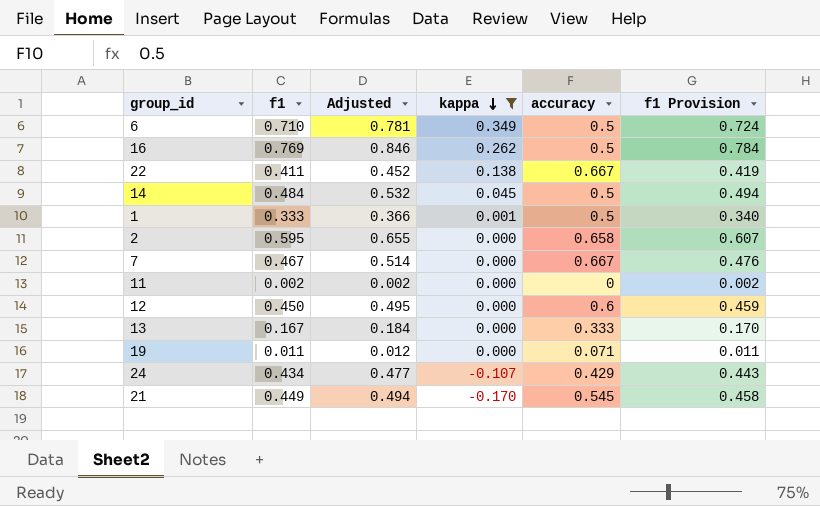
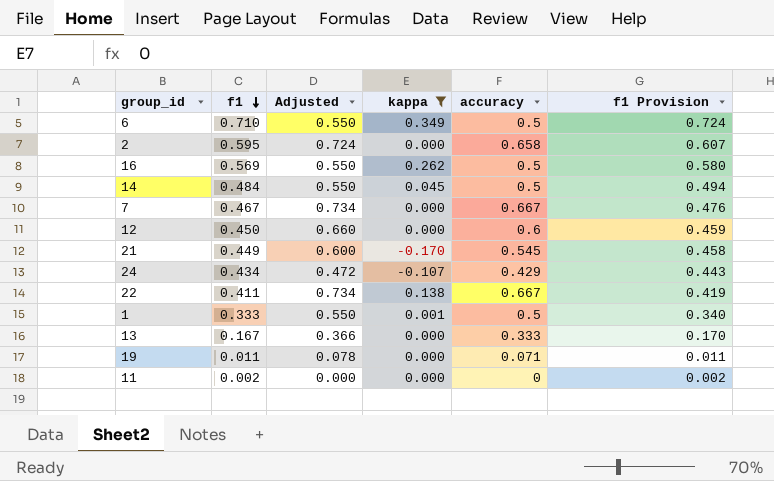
row order: kappa descending -> f1 descending
column Adjusted | formula: [f1] * 1.1 -> [accuracy] * 1.1
16 | f1: 0.769 -> 0.569
16 | f1 Provision: 0.784 -> 0.580

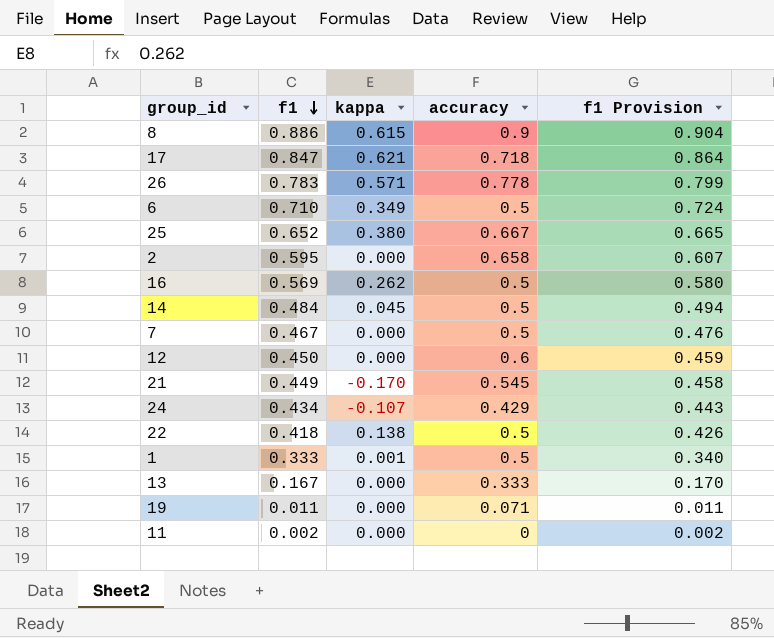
filter: kappa <= 0.349 -> none
column Adjusted | formula: [accuracy] * 1.1 -> none
7 | accuracy: 0.667 -> 0.5
22 | f1: 0.411 -> 0.418
22 | accuracy: 0.667 -> 0.5
22 | f1 Provision: 0.419 -> 0.426

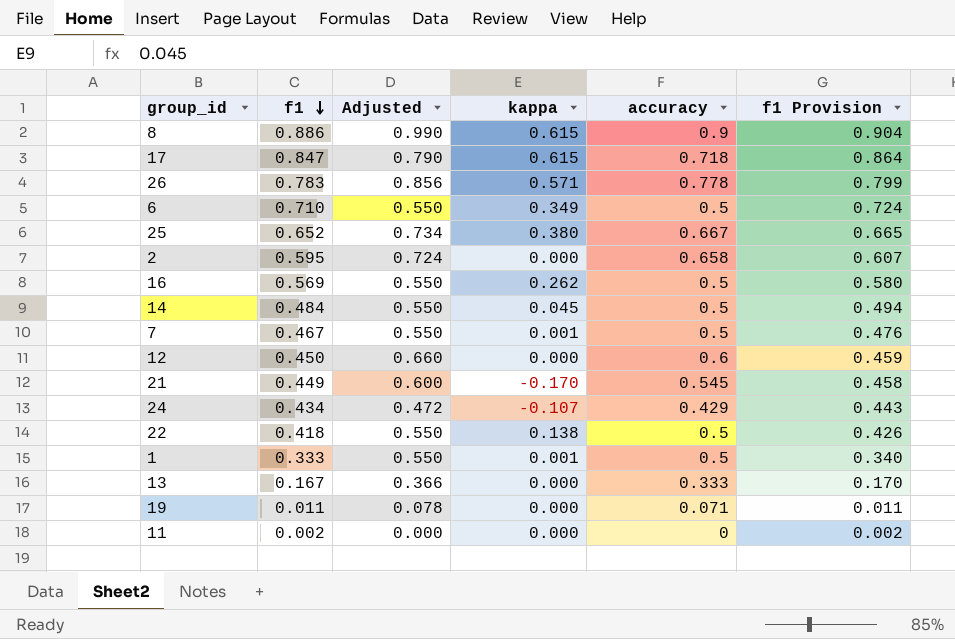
column Adjusted | formula: none -> [accuracy] * 1.1
17 | kappa: 0.621 -> 0.615
7 | kappa: 0.000 -> 0.001

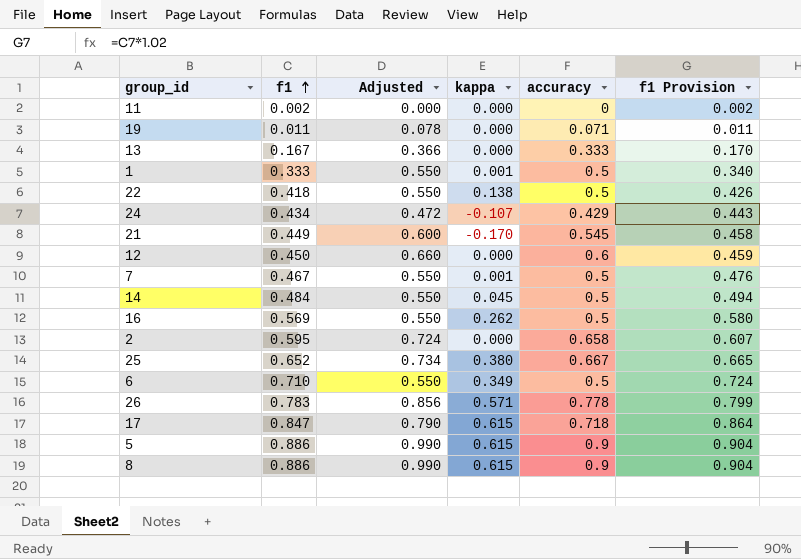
row order: f1 descending -> f1 ascending
row 5: none -> 0.886 | 0.990 | 0.615 | 0.9 | 0.904

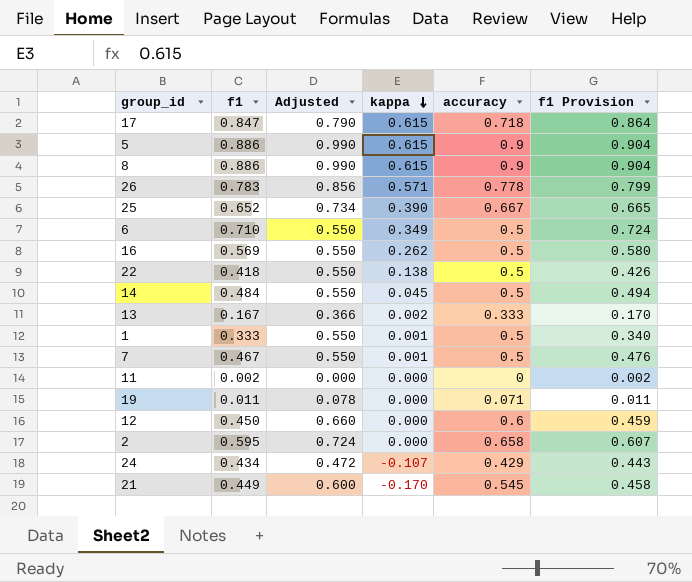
row order: f1 ascending -> kappa descending
25 | kappa: 0.380 -> 0.390
13 | kappa: 0.000 -> 0.002

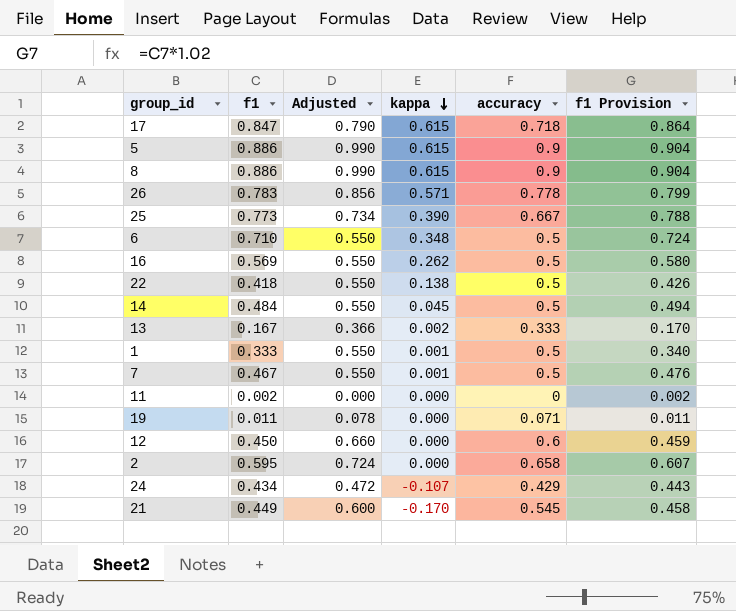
25 | f1: 0.652 -> 0.773
25 | f1 Provision: 0.665 -> 0.788
6 | kappa: 0.349 -> 0.348

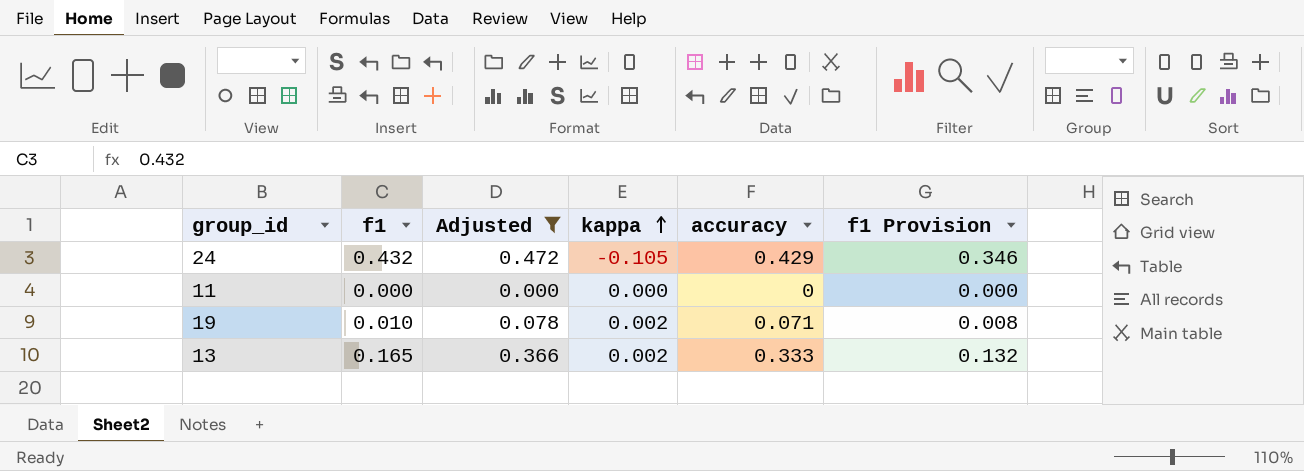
filter: none -> Adjusted <= 0.472
row order: kappa descending -> kappa ascending
column f1 Provision | formula: [f1] * 1.02 -> [f1] * 0.8
24 | f1: 0.434 -> 0.432
24 | kappa: -0.107 -> -0.105
11 | f1: 0.002 -> 0.000
19 | f1: 0.011 -> 0.010
19 | kappa: 0.000 -> 0.002
13 | f1: 0.167 -> 0.165

